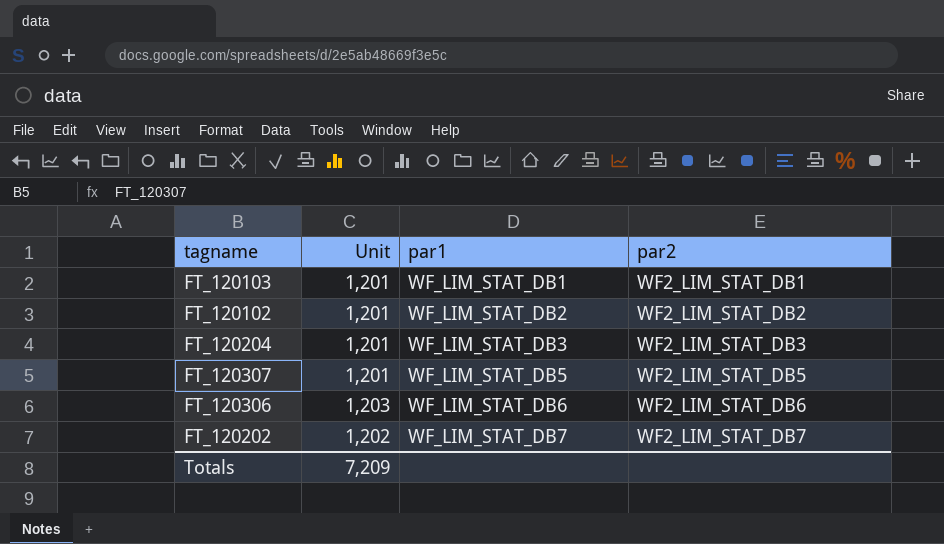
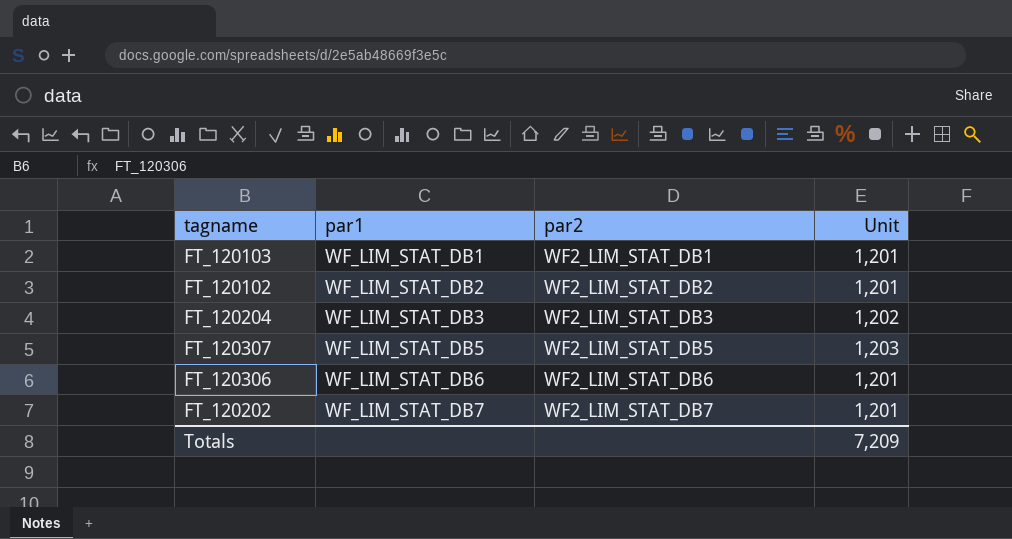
column Unit | position: 2 -> 4
FT_120204 | Unit: 1,201 -> 1,202
FT_120307 | Unit: 1,201 -> 1,203
FT_120306 | Unit: 1,203 -> 1,201
FT_120202 | Unit: 1,202 -> 1,201

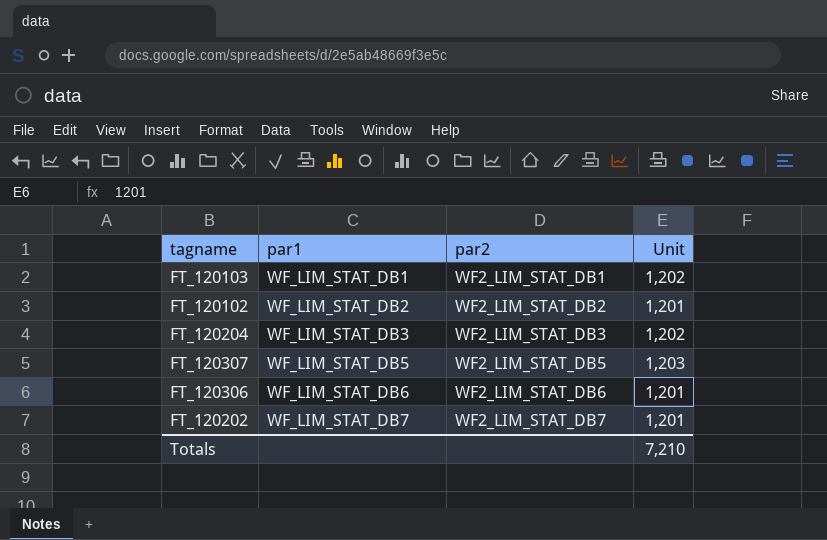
FT_120103 | Unit: 1,201 -> 1,202
Totals | Unit: 7,209 -> 7,210

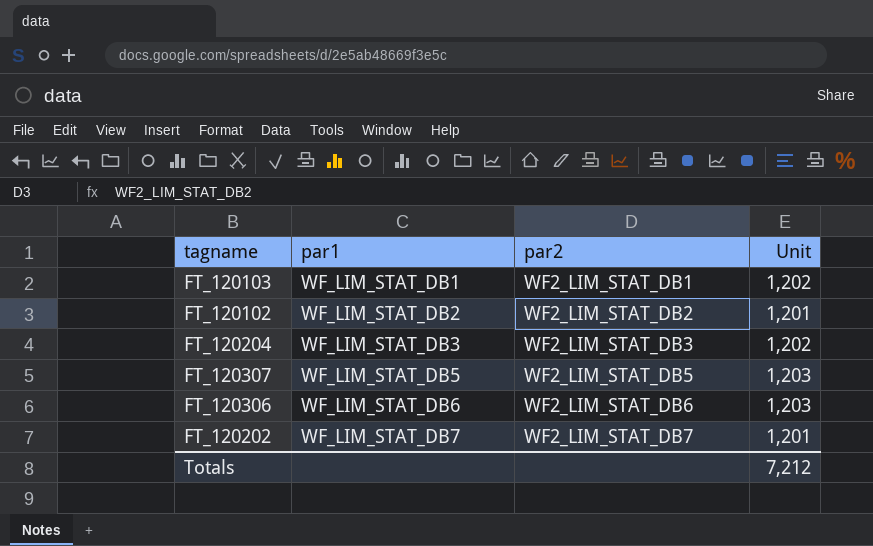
FT_120306 | Unit: 1,201 -> 1,203
Totals | Unit: 7,210 -> 7,212

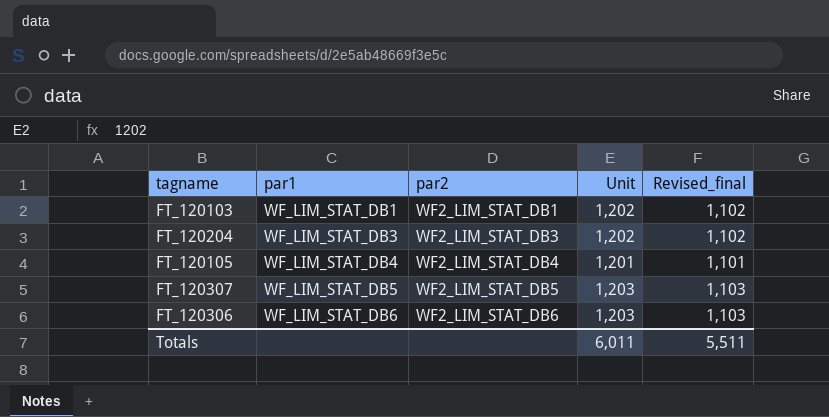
column Revised_final | formula: none -> [Unit] - 100
row FT_120102: WF_LIM_STAT_DB2 | WF2_LIM_STAT_DB2 | 1,201 -> none
row FT_120202: WF_LIM_STAT_DB7 | WF2_LIM_STAT_DB7 | 1,201 -> none
row FT_120105: none -> WF_LIM_STAT_DB4 | WF2_LIM_STAT_DB4 | 1,201 | 1,101
Totals | Unit: 7,212 -> 6,011

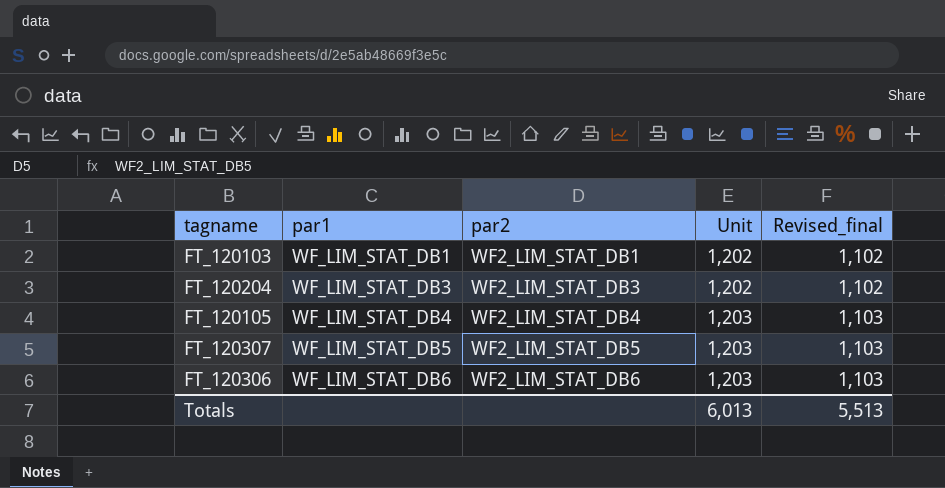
FT_120105 | Unit: 1,201 -> 1,203
FT_120105 | Revised_final: 1,101 -> 1,103
Totals | Unit: 6,011 -> 6,013
Totals | Revised_final: 5,511 -> 5,513

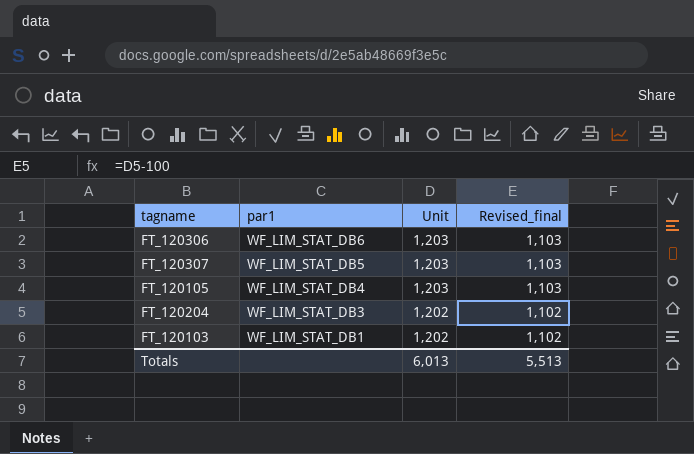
row order: par1 ascending -> par1 descending
column par2 | position: 3 -> none

